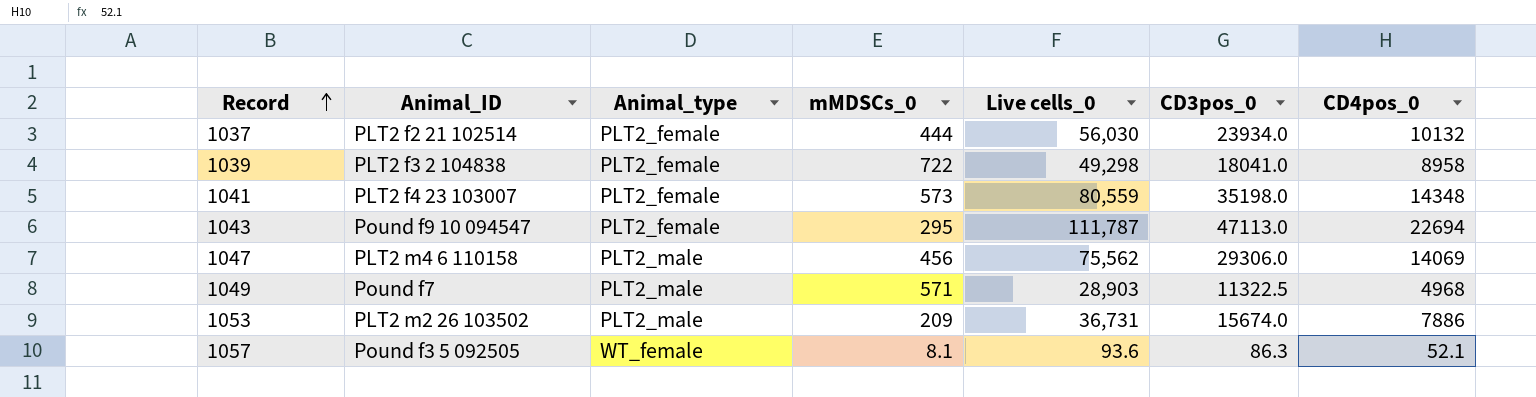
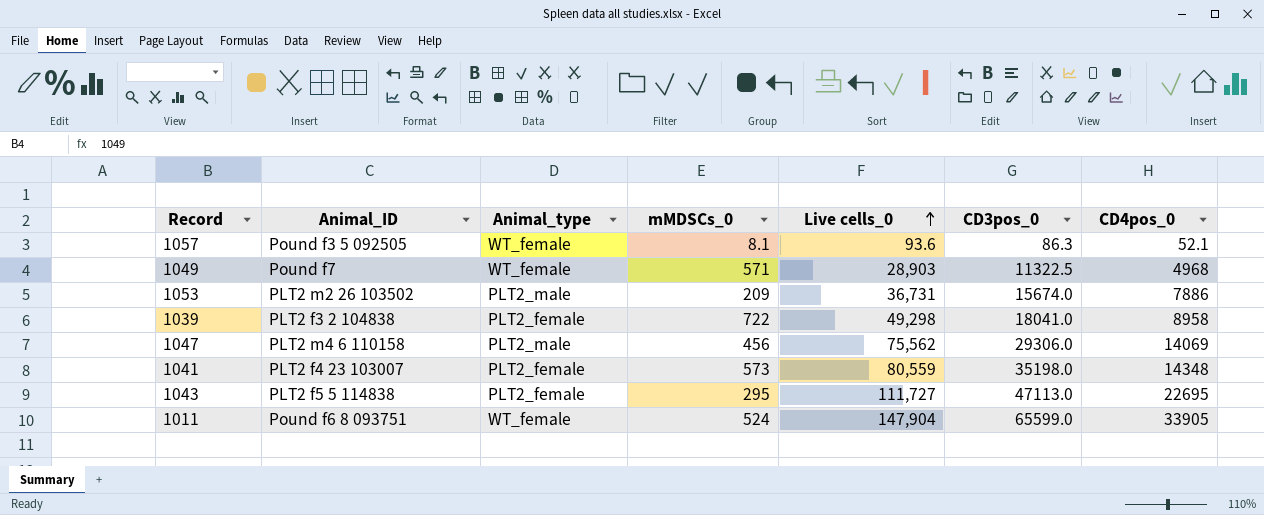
row order: Record ascending -> Live cells_0 ascending
row 1037: PLT2 f2 21 102514 | PLT2_female | 444 | 56,030 | 23934.0 | 10132 -> none
1049 | Animal_type: PLT2_male -> WT_female
1043 | Animal_ID: Pound f9 10 094547 -> PLT2 f5 5 114838
1043 | Live cells_0: 111,787 -> 111,727
1043 | CD4pos_0: 22694 -> 22695
row 1011: none -> Pound f6 8 093751 | WT_female | 524 | 147,904 | 65599.0 | 33905

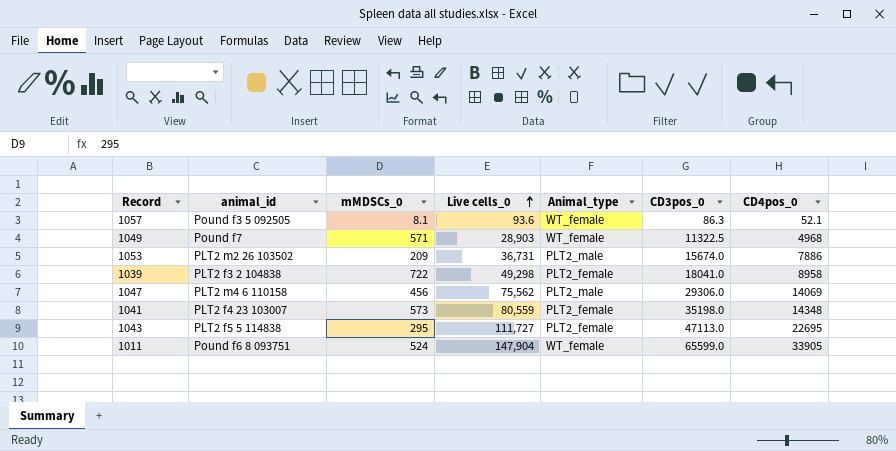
column name: Animal_ID -> animal_id
column Animal_type | position: 3 -> 5

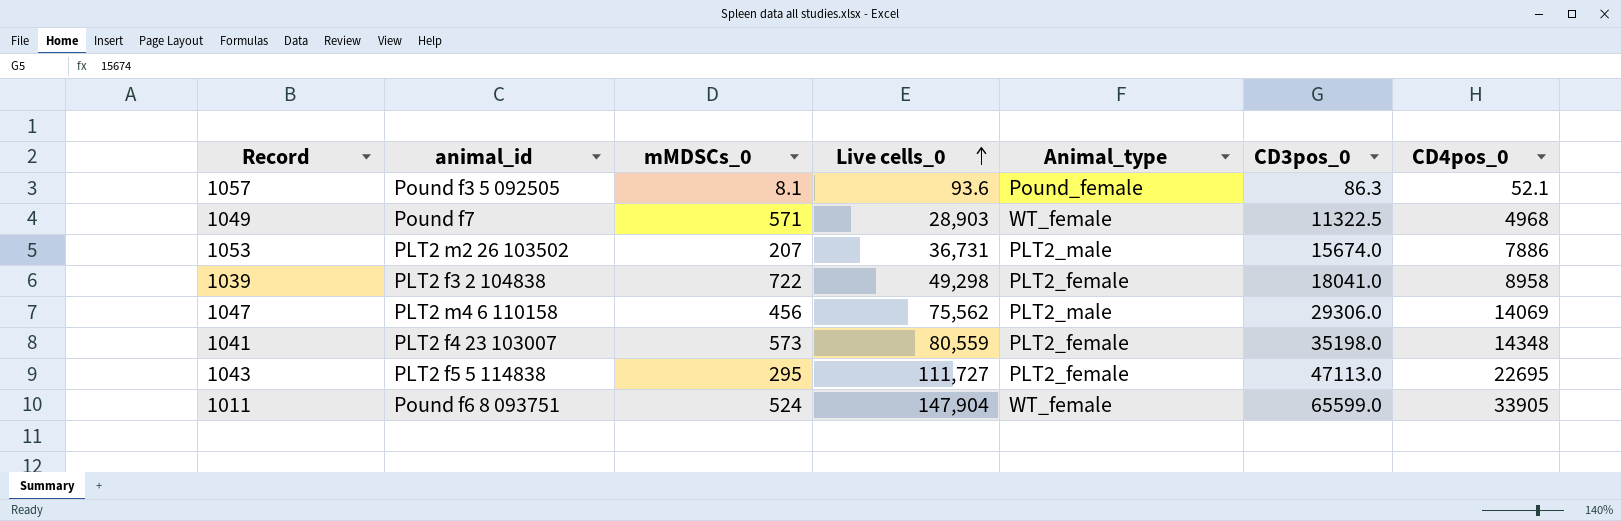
1057 | Animal_type: WT_female -> Pound_female
1053 | mMDSCs_0: 209 -> 207

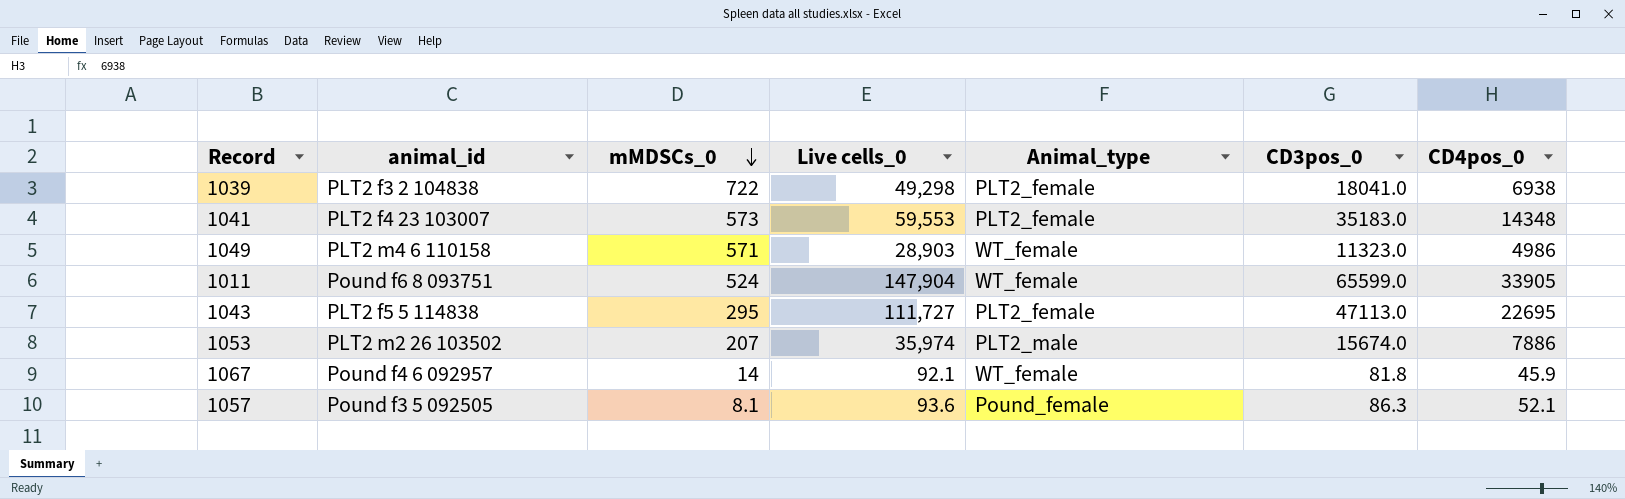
row order: Live cells_0 ascending -> mMDSCs_0 descending
row 1047: PLT2 m4 6 110158 | 456 | 75,562 | PLT2_male | 29306.0 | 14069 -> none
1039 | CD4pos_0: 8958 -> 6938
1041 | Live cells_0: 80,559 -> 59,553
1041 | CD3pos_0: 35198.0 -> 35183.0
1049 | animal_id: Pound f7 -> PLT2 m4 6 110158
1049 | CD3pos_0: 11322.5 -> 11323.0
1049 | CD4pos_0: 4968 -> 4986
1053 | Live cells_0: 36,731 -> 35,974
row 1067: none -> Pound f4 6 092957 | 14 | 92.1 | WT_female | 81.8 | 45.9

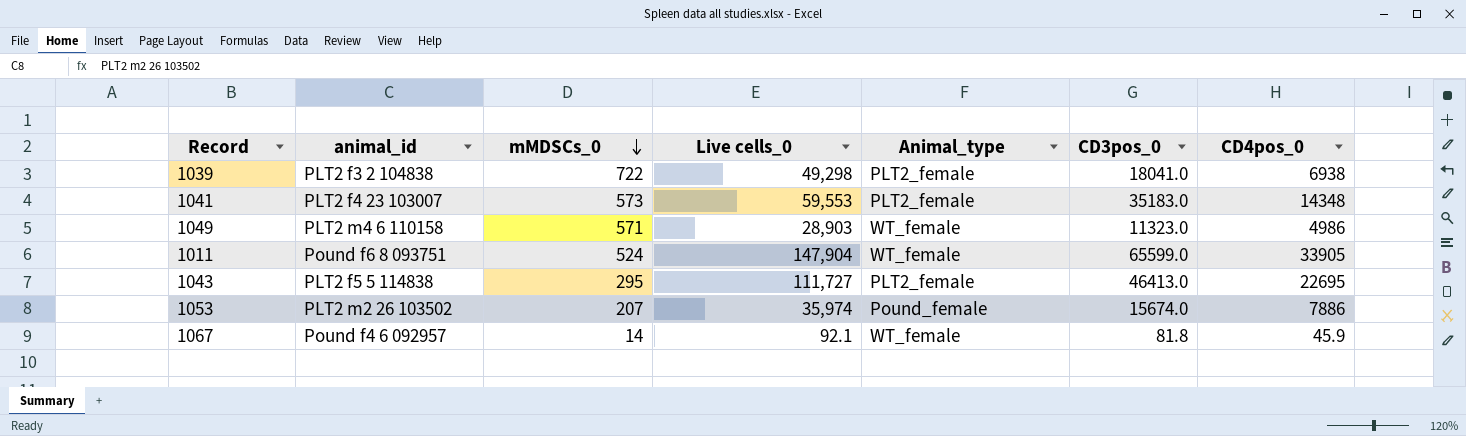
row 1057: Pound f3 5 092505 | 8.1 | 93.6 | Pound_female | 86.3 | 52.1 -> none
1043 | CD3pos_0: 47113.0 -> 46413.0
1053 | Animal_type: PLT2_male -> Pound_female

